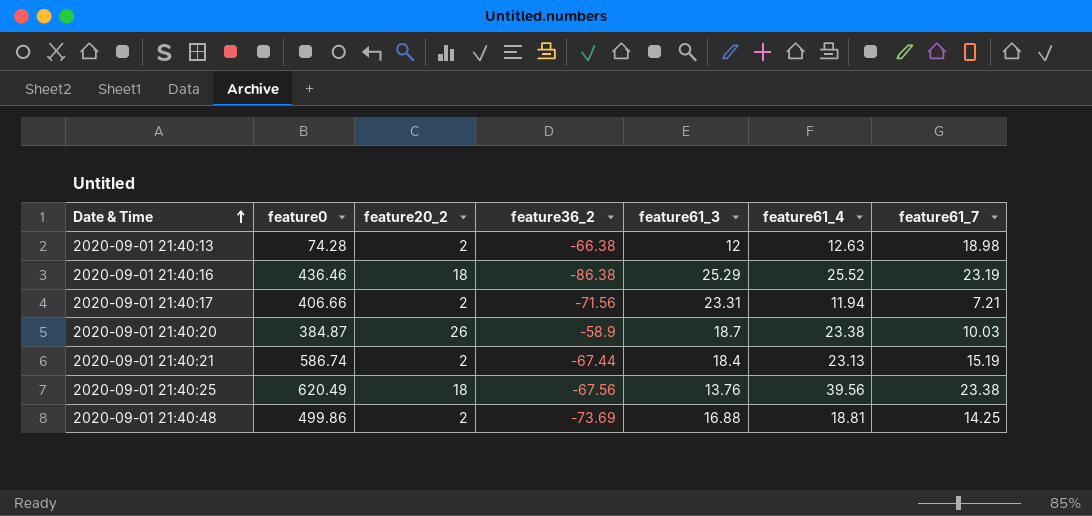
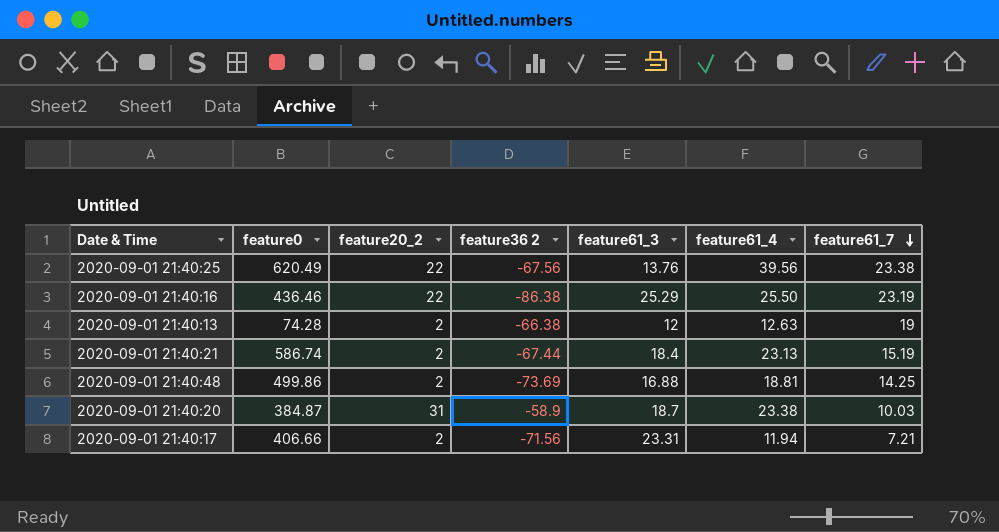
row order: Date & Time ascending -> feature61_7 descending
column name: feature36_2 -> feature36 2
2020-09-01 21:40:25 | feature20_2: 18 -> 22
2020-09-01 21:40:16 | feature20_2: 18 -> 22
2020-09-01 21:40:16 | feature61_4: 25.52 -> 25.50
2020-09-01 21:40:13 | feature61_7: 18.98 -> 19
2020-09-01 21:40:20 | feature20_2: 26 -> 31

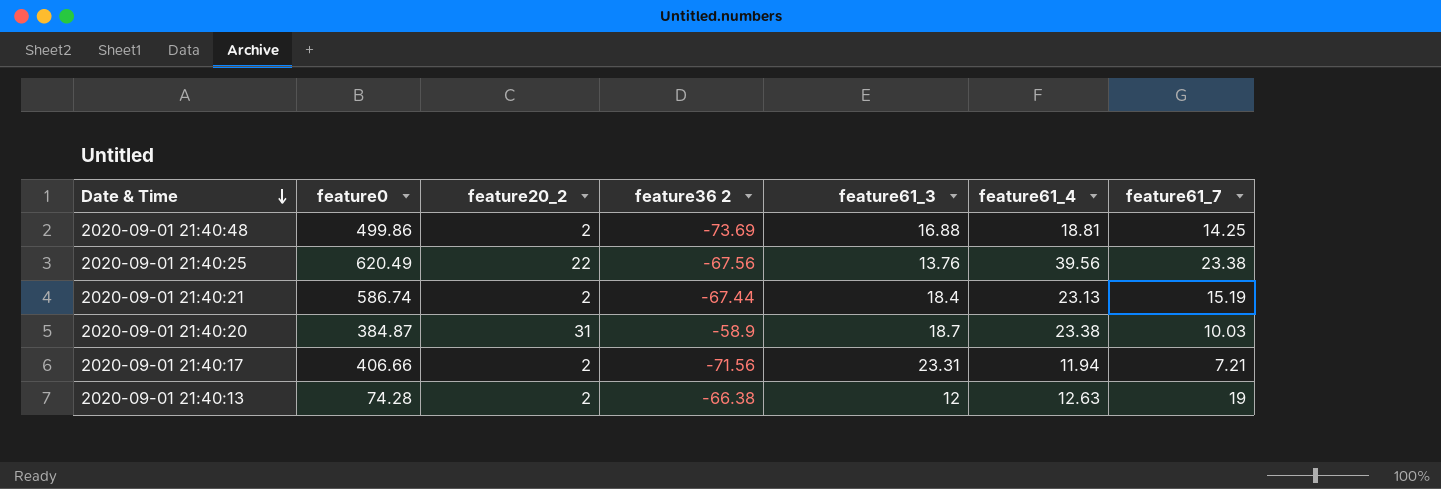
row order: feature61_7 descending -> Date & Time descending
row 2020-09-01 21:40:16: 436.46 | 22 | -86.38 | 25.29 | 25.50 | 23.19 -> none

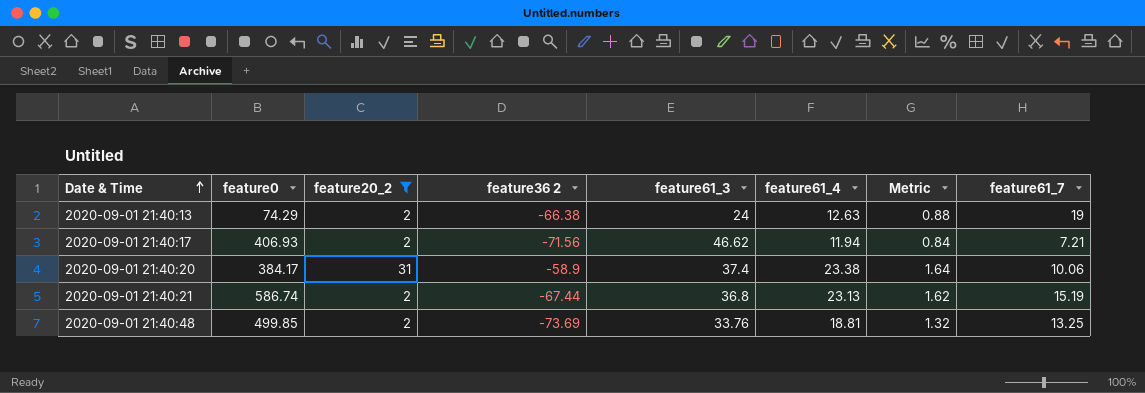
filter: none -> feature20_2 != 22
row order: Date & Time descending -> Date & Time ascending
column Metric | formula: none -> [feature61_4] * 0.07
2020-09-01 21:40:13 | feature0: 74.28 -> 74.29
2020-09-01 21:40:13 | feature61_3: 12 -> 24
2020-09-01 21:40:17 | feature0: 406.66 -> 406.93
2020-09-01 21:40:17 | feature61_3: 23.31 -> 46.62
2020-09-01 21:40:20 | feature0: 384.87 -> 384.17
2020-09-01 21:40:20 | feature61_3: 18.7 -> 37.4
2020-09-01 21:40:20 | feature61_7: 10.03 -> 10.06
2020-09-01 21:40:21 | feature61_3: 18.4 -> 36.8
2020-09-01 21:40:48 | feature0: 499.86 -> 499.85
2020-09-01 21:40:48 | feature61_3: 16.88 -> 33.76
2020-09-01 21:40:48 | feature61_7: 14.25 -> 13.25

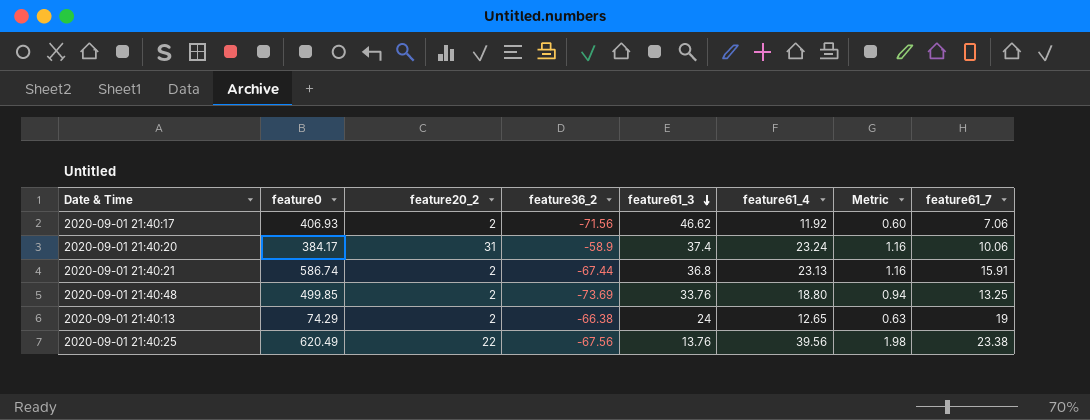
filter: feature20_2 != 22 -> none
row order: Date & Time ascending -> feature61_3 descending
column name: feature36 2 -> feature36_2
column Metric | formula: [feature61_4] * 0.07 -> [feature61_4] * 0.05
2020-09-01 21:40:17 | feature61_4: 11.94 -> 11.92
2020-09-01 21:40:17 | feature61_7: 7.21 -> 7.06
2020-09-01 21:40:20 | feature61_4: 23.38 -> 23.24
2020-09-01 21:40:21 | feature61_7: 15.19 -> 15.91
2020-09-01 21:40:48 | feature61_4: 18.81 -> 18.80
2020-09-01 21:40:13 | feature61_4: 12.63 -> 12.65

